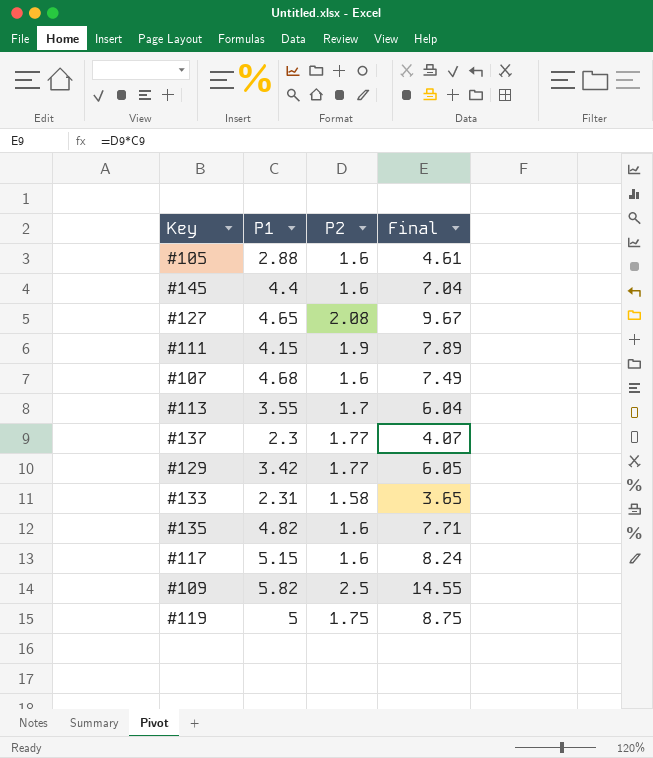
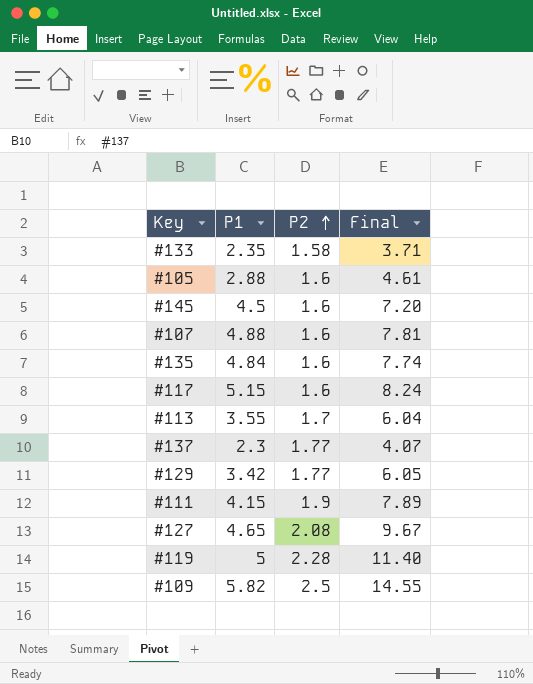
row order: none -> P2 ascending
#133 | P1: 2.31 -> 2.35
#133 | Final: 3.65 -> 3.71
#145 | P1: 4.4 -> 4.5
#145 | Final: 7.04 -> 7.20
#107 | P1: 4.68 -> 4.88
#107 | Final: 7.49 -> 7.81
#135 | P1: 4.82 -> 4.84
#135 | Final: 7.71 -> 7.74
#119 | P2: 1.75 -> 2.28
#119 | Final: 8.75 -> 11.40

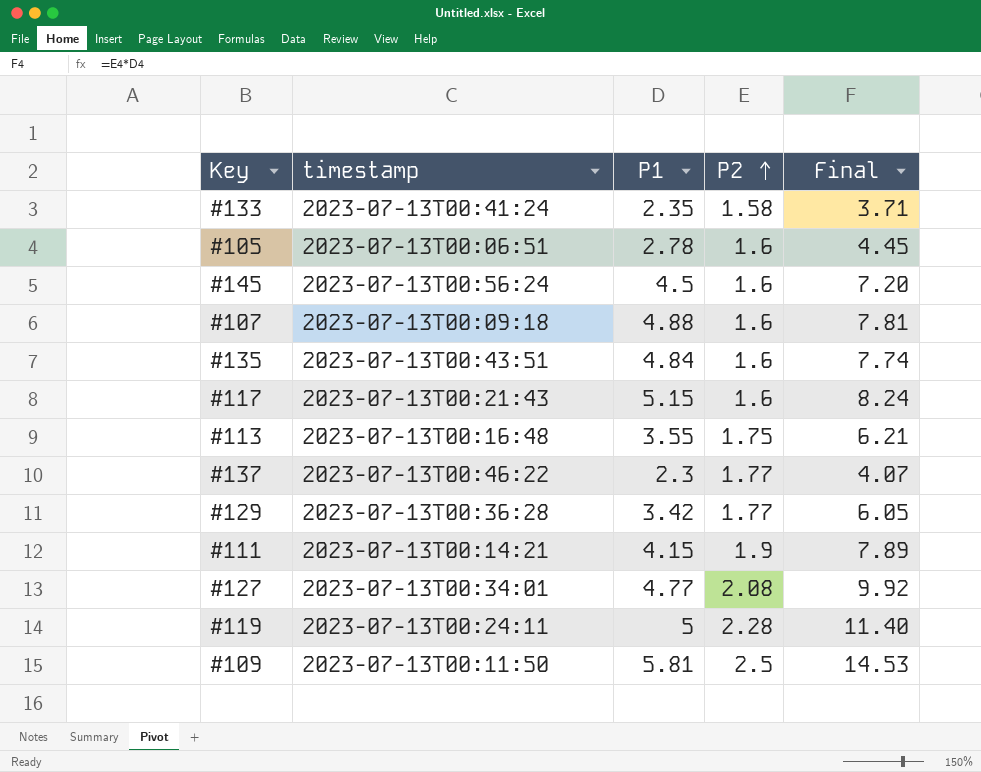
column timestamp | position: none -> 2
#105 | P1: 2.88 -> 2.78
#105 | Final: 4.61 -> 4.45
#113 | P2: 1.7 -> 1.75
#113 | Final: 6.04 -> 6.21
#127 | P1: 4.65 -> 4.77
#127 | Final: 9.67 -> 9.92
#109 | P1: 5.82 -> 5.81
#109 | Final: 14.55 -> 14.53

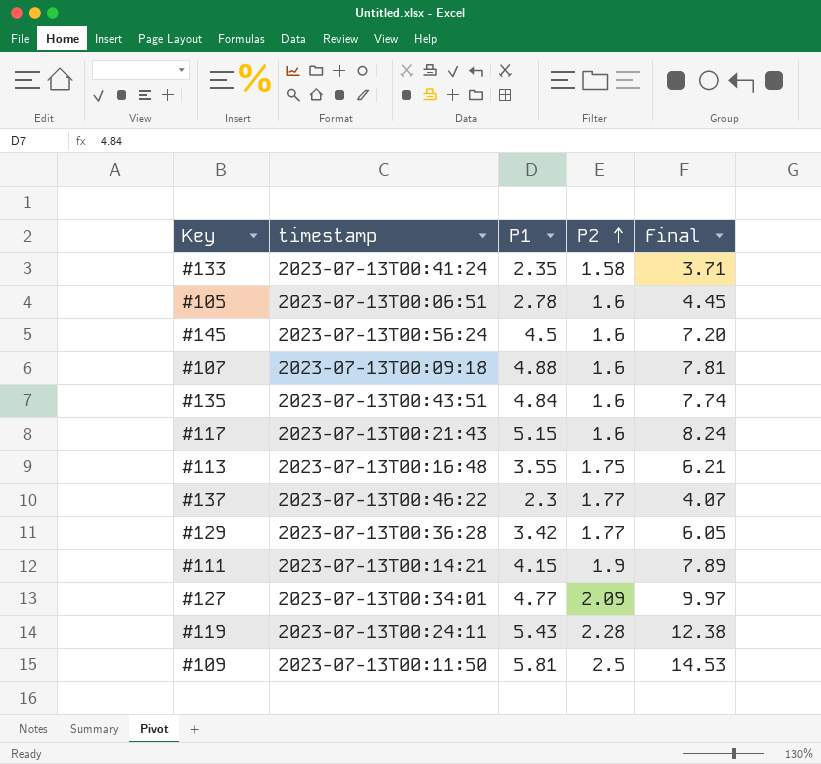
#127 | P2: 2.08 -> 2.09
#127 | Final: 9.92 -> 9.97
#119 | P1: 5 -> 5.43
#119 | Final: 11.40 -> 12.38

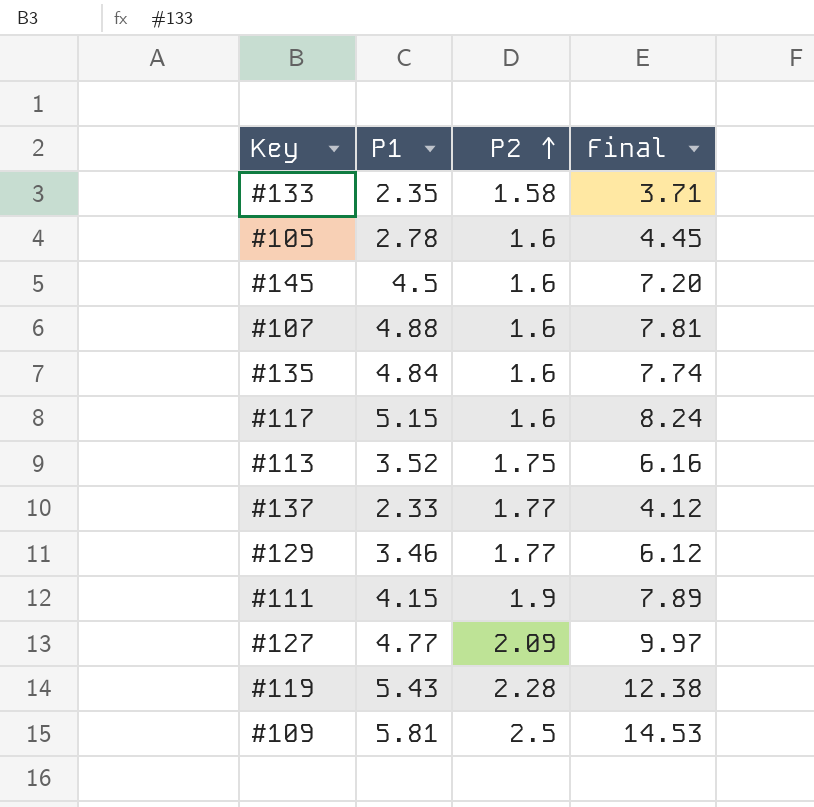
column timestamp | position: 2 -> none
#113 | P1: 3.55 -> 3.52
#113 | Final: 6.21 -> 6.16
#137 | P1: 2.3 -> 2.33
#137 | Final: 4.07 -> 4.12
#129 | P1: 3.42 -> 3.46
#129 | Final: 6.05 -> 6.12

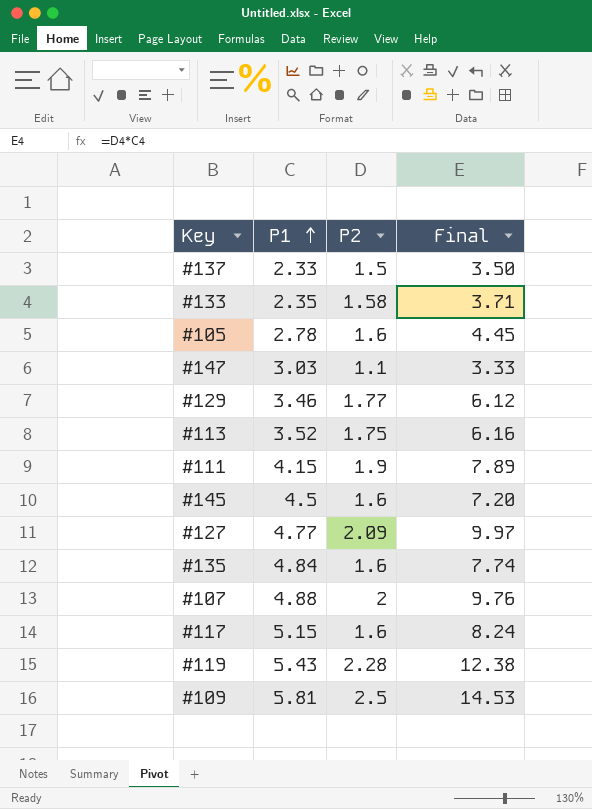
row order: P2 ascending -> P1 ascending
#137 | P2: 1.77 -> 1.5
#137 | Final: 4.12 -> 3.50
row #147: none -> 3.03 | 1.1 | 3.33
#107 | P2: 1.6 -> 2
#107 | Final: 7.81 -> 9.76

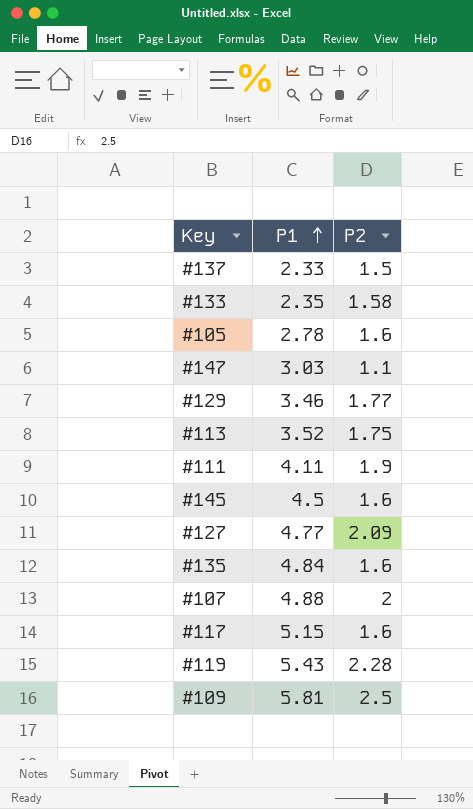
column Final | formula: [P1] * [P2] -> none
#111 | P1: 4.15 -> 4.11

